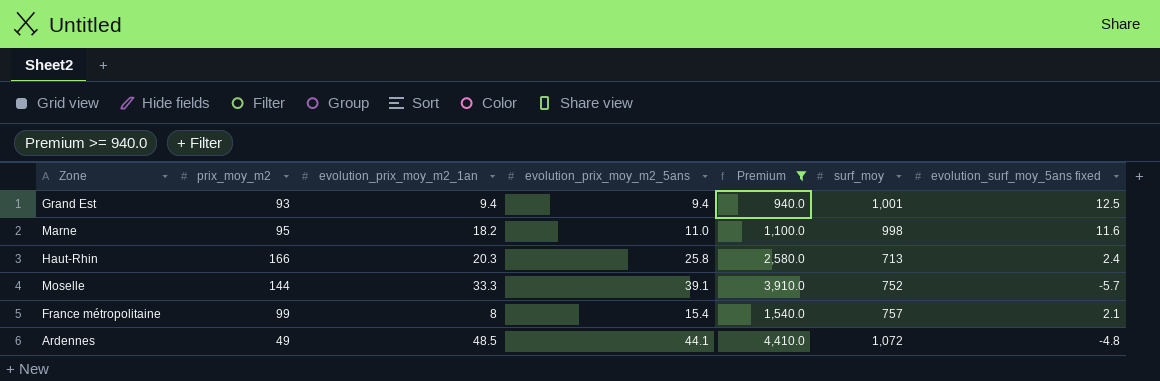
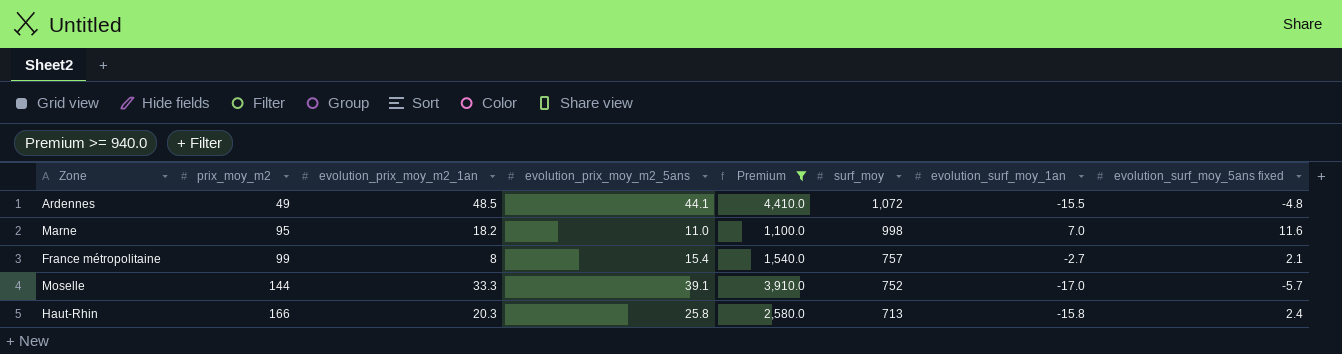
row order: none -> prix_moy_m2 ascending
column evolution_surf_moy_1an | position: none -> 7
row Grand Est: 93 | 9.4 | 9.4 | 940.0 | 1,001 | 12.5 -> none

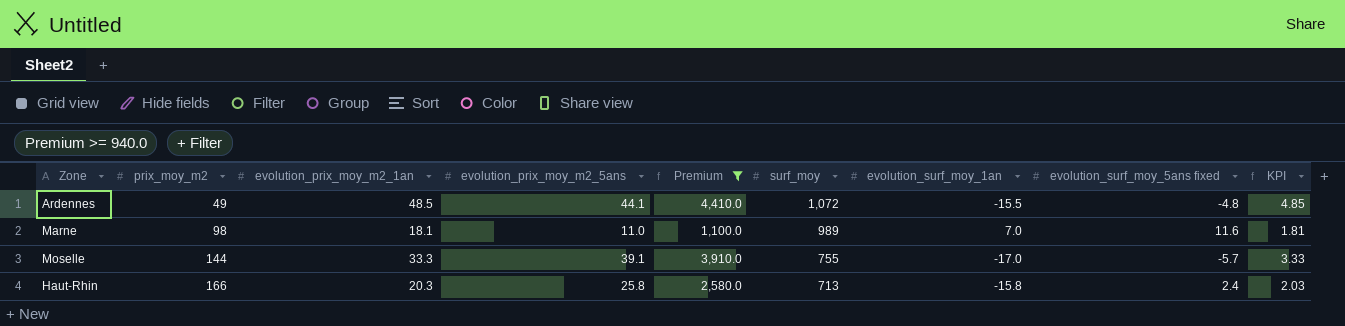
column KPI | formula: none -> [evolution_prix_moy_m2_1an] * 0.1
row France métropolitaine: 99 | 8 | 15.4 | 1,540.0 | 757 | -2.7 | 2.1 -> none
Marne | prix_moy_m2: 95 -> 98
Marne | evolution_prix_moy_m2_1an: 18.2 -> 18.1
Marne | surf_moy: 998 -> 989
Moselle | surf_moy: 752 -> 755

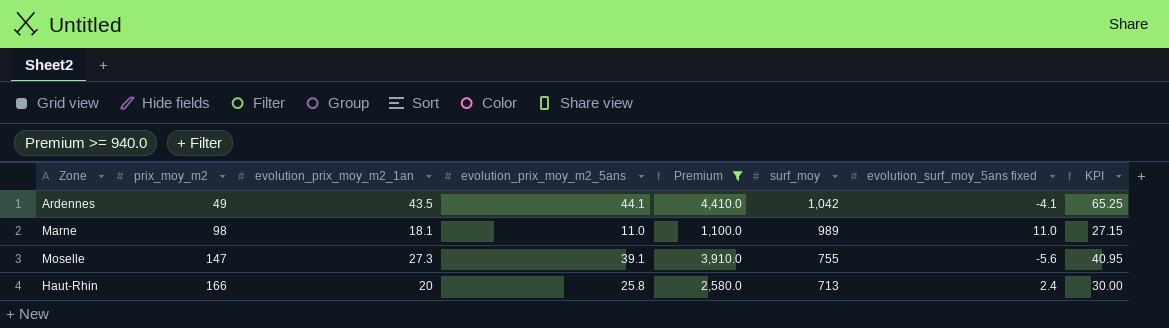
column evolution_surf_moy_1an | position: 7 -> none
column KPI | formula: [evolution_prix_moy_m2_1an] * 0.1 -> [evolution_prix_moy_m2_1an] * 1.5
Ardennes | evolution_prix_moy_m2_1an: 48.5 -> 43.5
Ardennes | surf_moy: 1,072 -> 1,042
Ardennes | evolution_surf_moy_5ans fixed: -4.8 -> -4.1
Marne | evolution_surf_moy_5ans fixed: 11.6 -> 11.0
Moselle | prix_moy_m2: 144 -> 147
Moselle | evolution_prix_moy_m2_1an: 33.3 -> 27.3
Moselle | evolution_surf_moy_5ans fixed: -5.7 -> -5.6
Haut-Rhin | evolution_prix_moy_m2_1an: 20.3 -> 20

